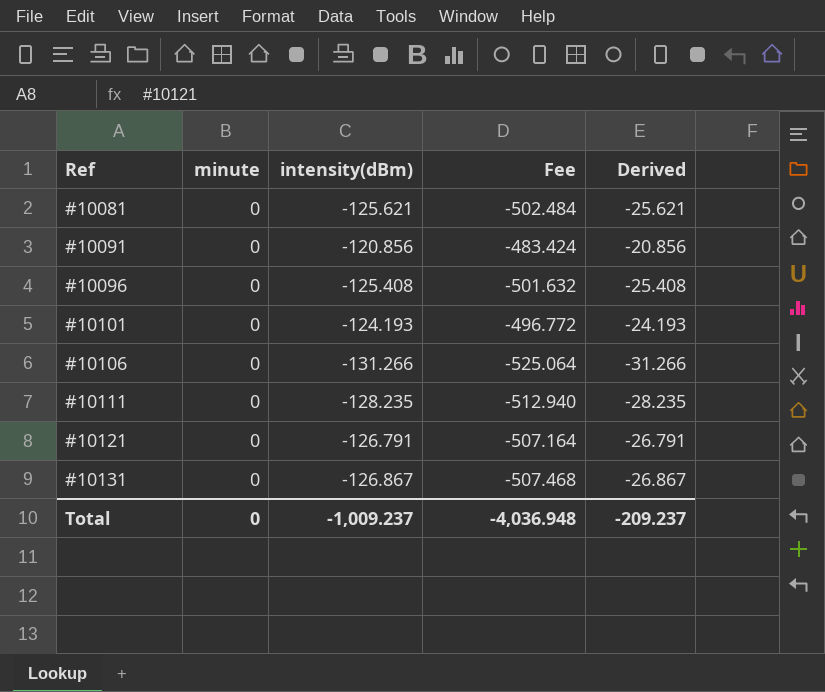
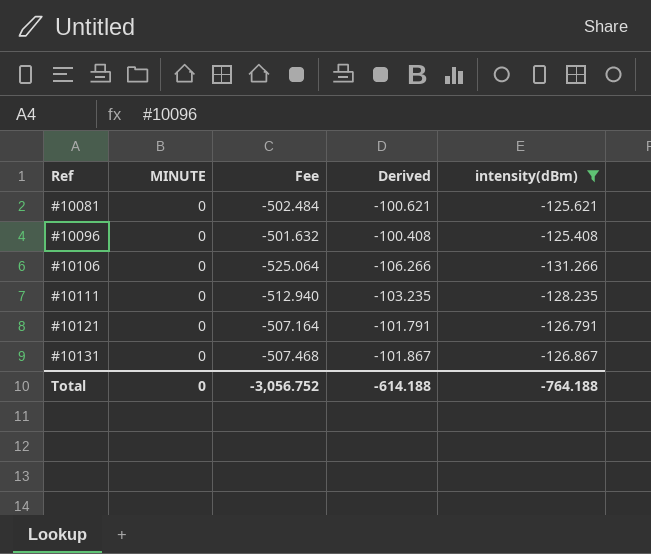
filter: none -> intensity(dBm) <= -125.408
column name: minute -> MINUTE
column Derived | formula: [intensity(dBm)] + 100 -> [intensity(dBm)] + 25
column intensity(dBm) | position: 3 -> 5
Total | Fee: -4,036.948 -> -3,056.752
Total | Derived: -209.237 -> -614.188
Total | intensity(dBm): -1,009.237 -> -764.188

